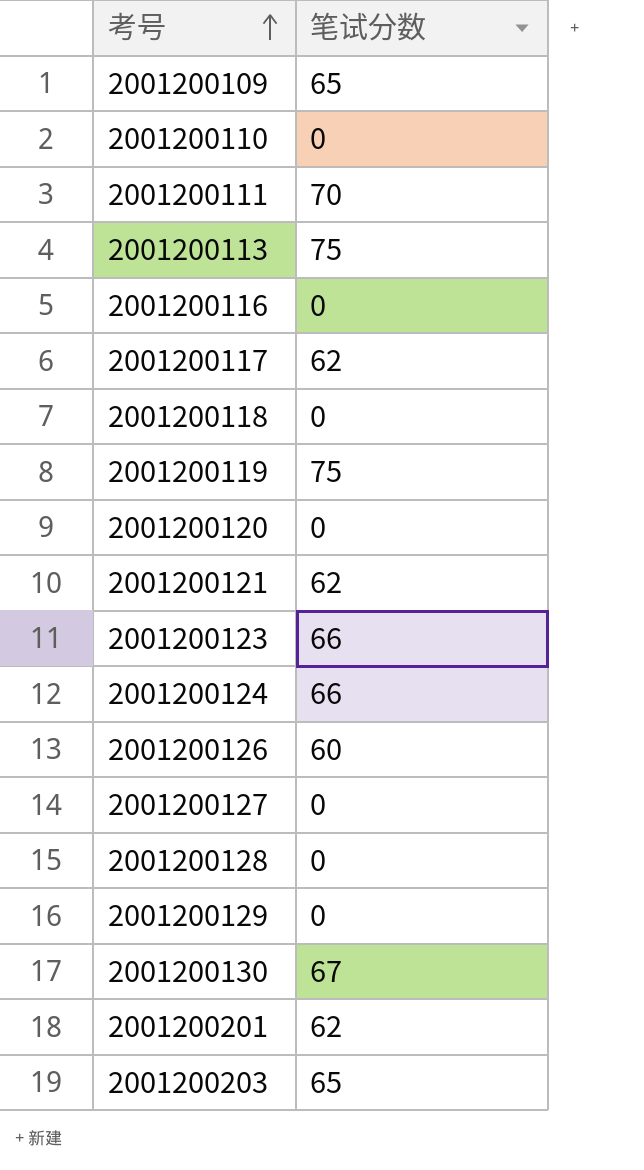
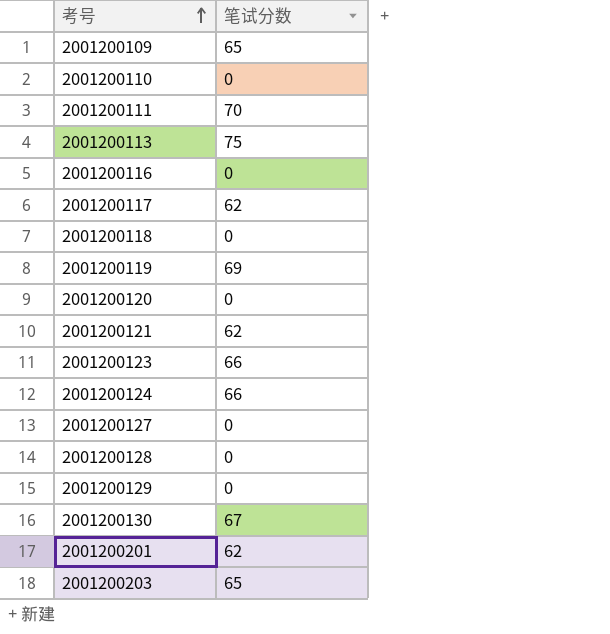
row 2001200126: 60 -> none
2001200119 | 笔试分数: 75 -> 69

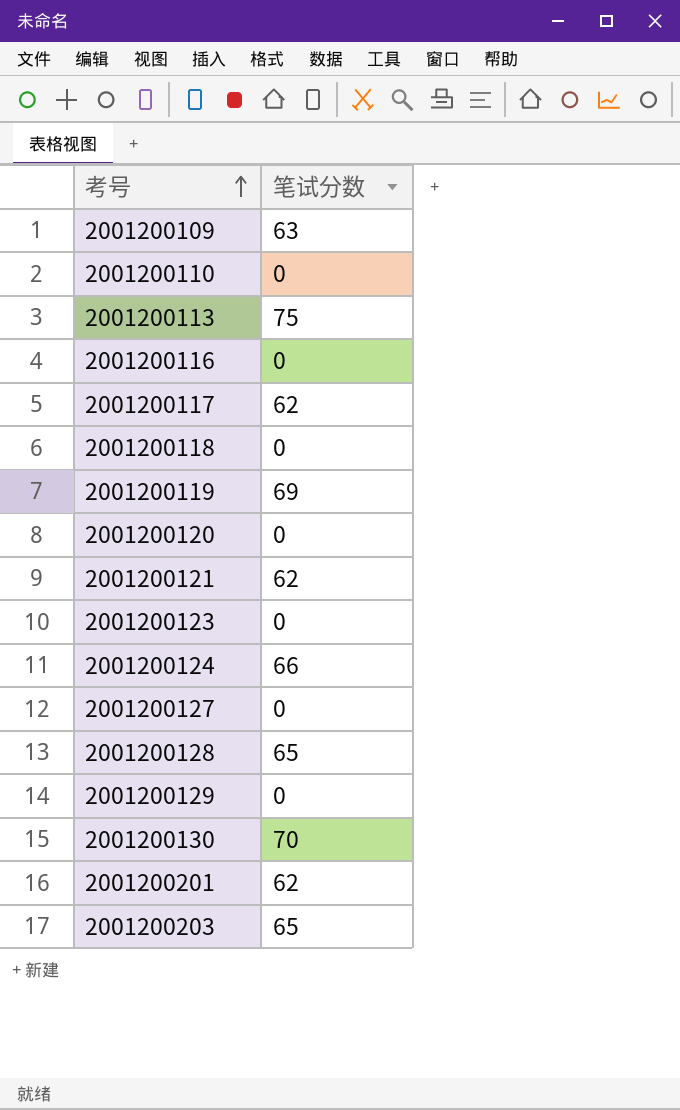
row 2001200111: 70 -> none
2001200109 | 笔试分数: 65 -> 63
2001200123 | 笔试分数: 66 -> 0
2001200128 | 笔试分数: 0 -> 65
2001200130 | 笔试分数: 67 -> 70

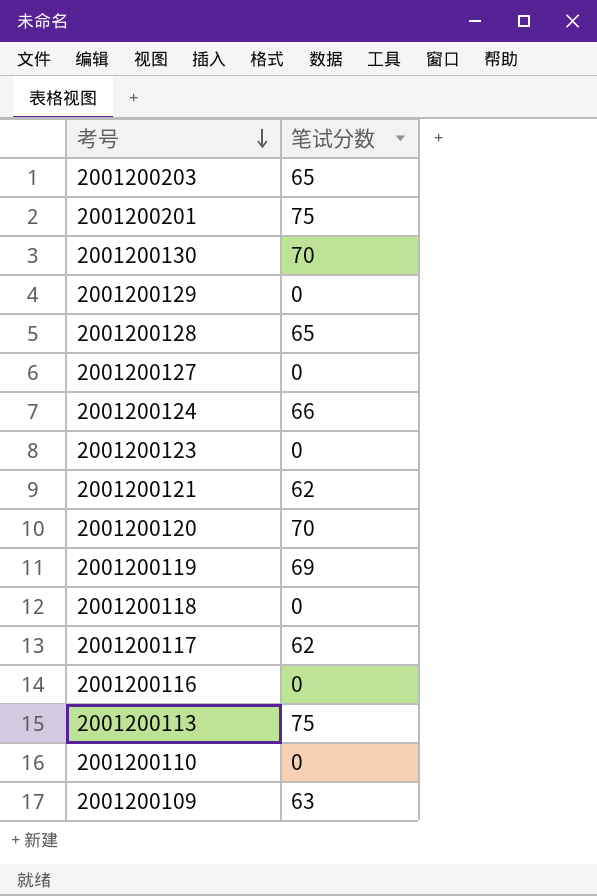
row order: 考号 ascending -> 考号 descending
2001200201 | 笔试分数: 62 -> 75
2001200120 | 笔试分数: 0 -> 70

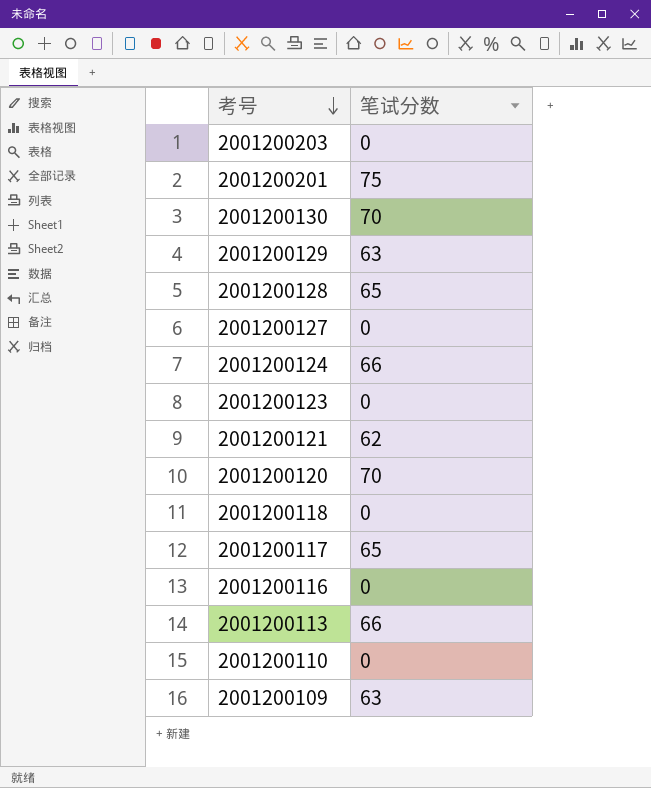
row 2001200119: 69 -> none
2001200203 | 笔试分数: 65 -> 0
2001200129 | 笔试分数: 0 -> 63
2001200117 | 笔试分数: 62 -> 65
2001200113 | 笔试分数: 75 -> 66

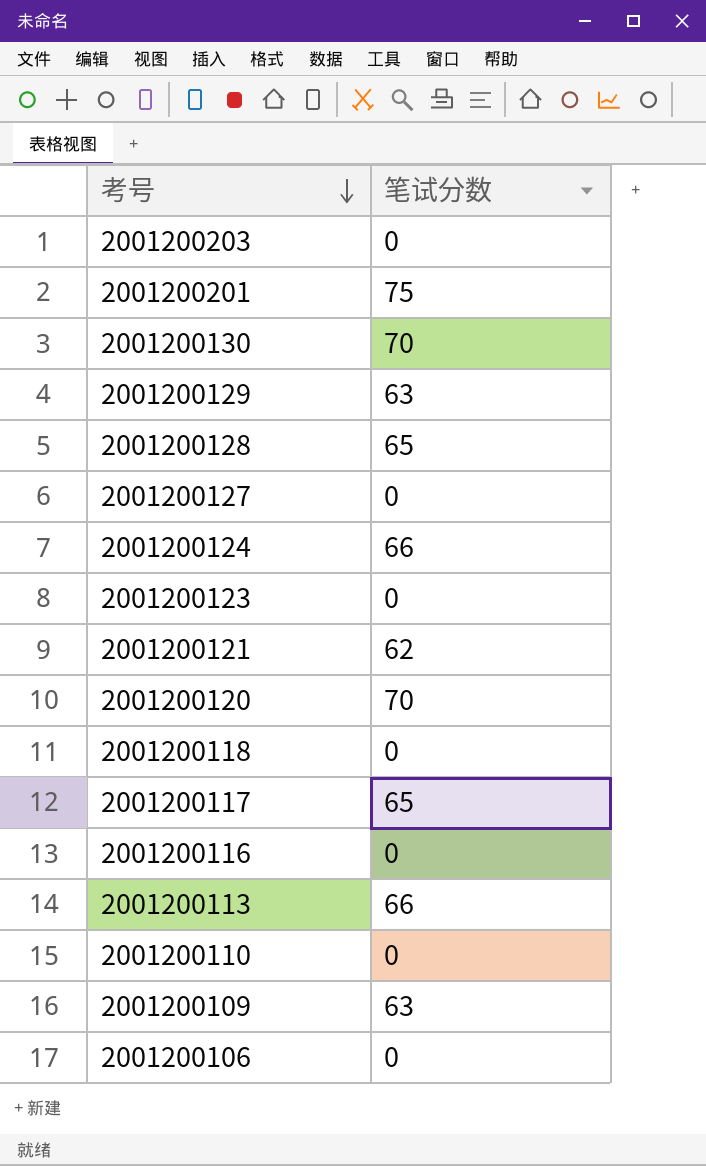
row 2001200106: none -> 0

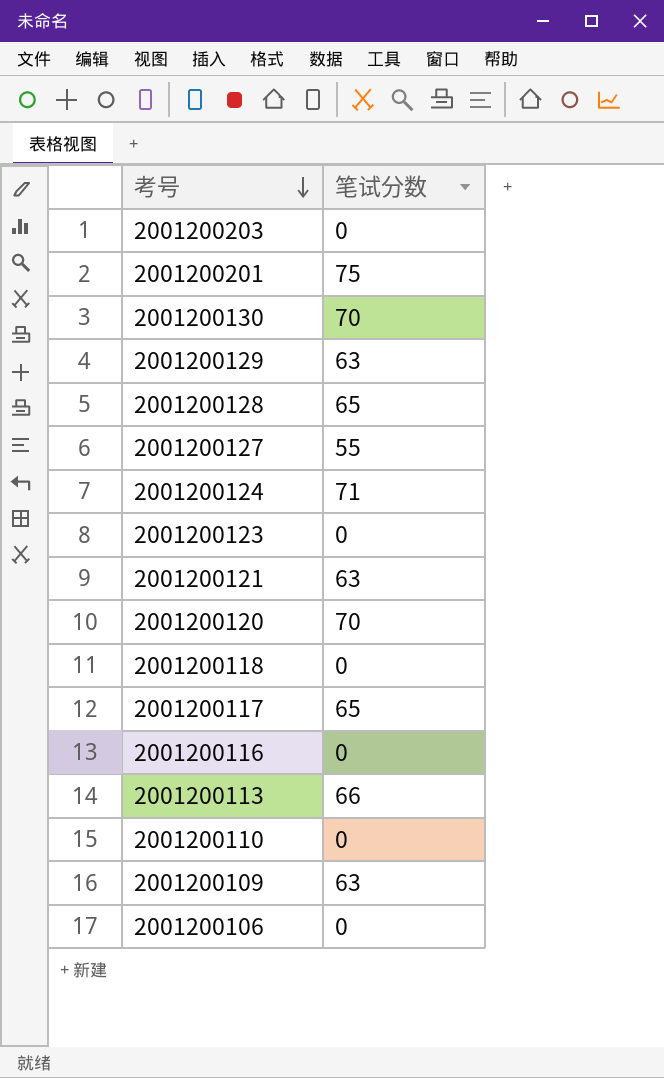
2001200127 | 笔试分数: 0 -> 55
2001200124 | 笔试分数: 66 -> 71
2001200121 | 笔试分数: 62 -> 63

